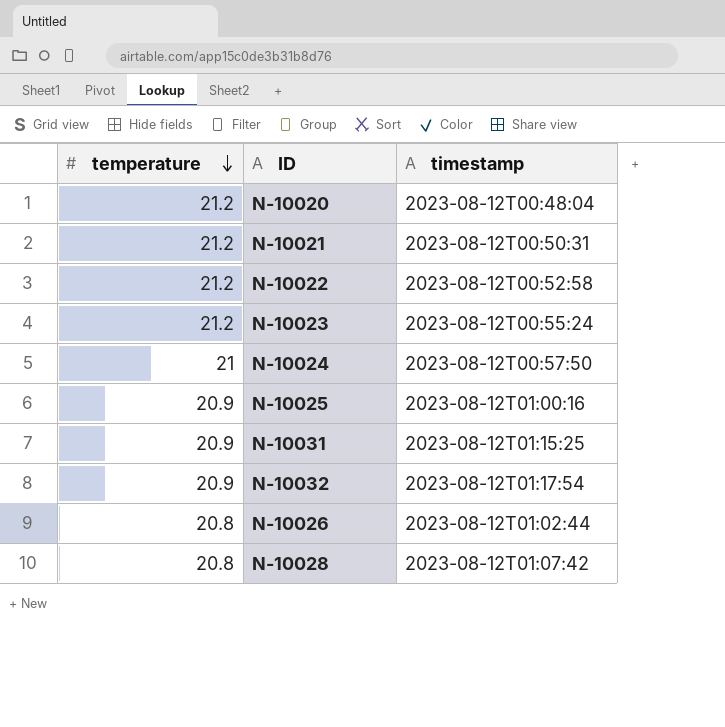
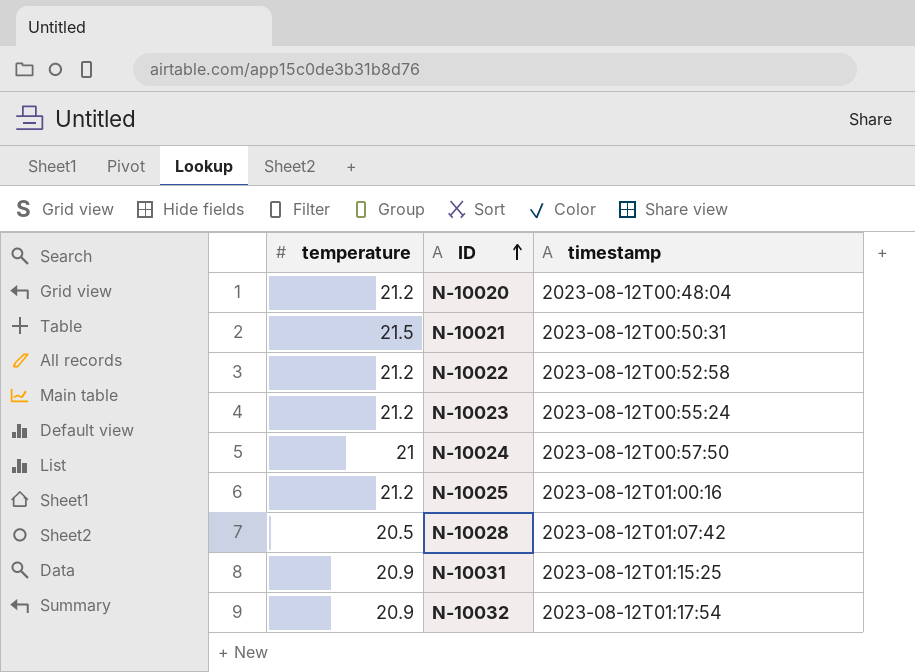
row order: temperature descending -> ID ascending
row N-10026: 20.8 | 2023-08-12T01:02:44 -> none
N-10021 | temperature: 21.2 -> 21.5
N-10025 | temperature: 20.9 -> 21.2
N-10028 | temperature: 20.8 -> 20.5

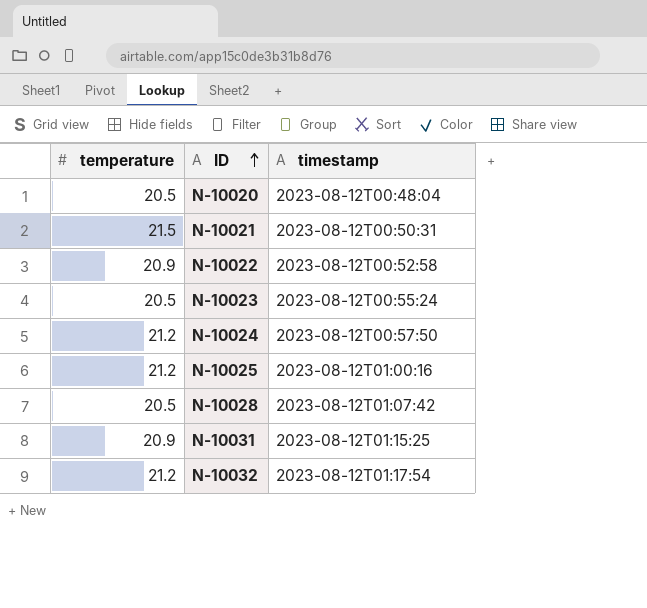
N-10020 | temperature: 21.2 -> 20.5
N-10022 | temperature: 21.2 -> 20.9
N-10023 | temperature: 21.2 -> 20.5
N-10024 | temperature: 21 -> 21.2
N-10032 | temperature: 20.9 -> 21.2

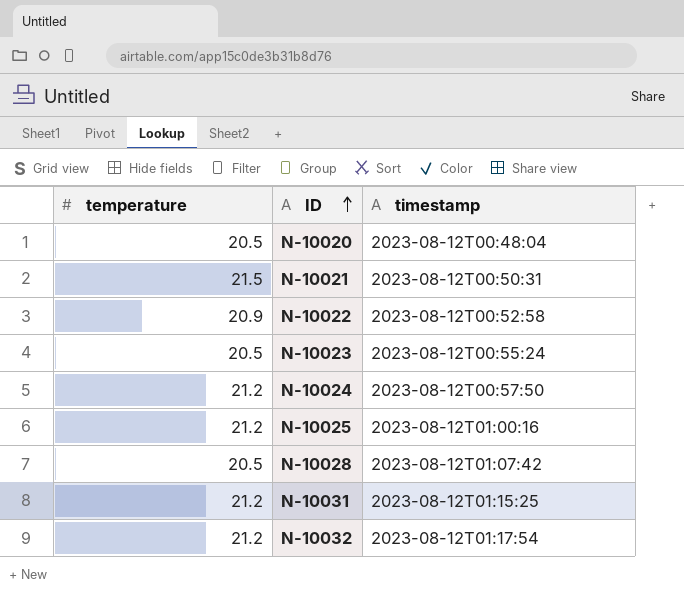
N-10031 | temperature: 20.9 -> 21.2

